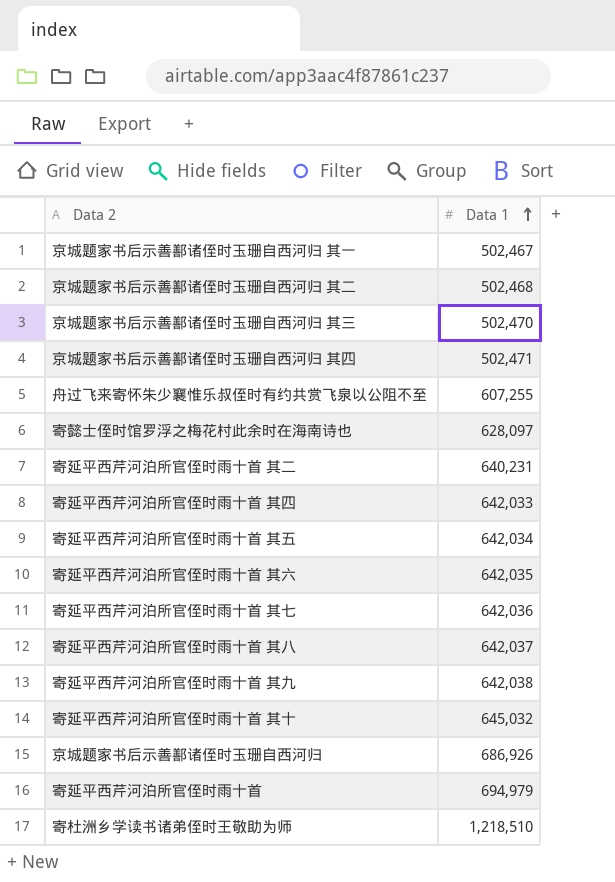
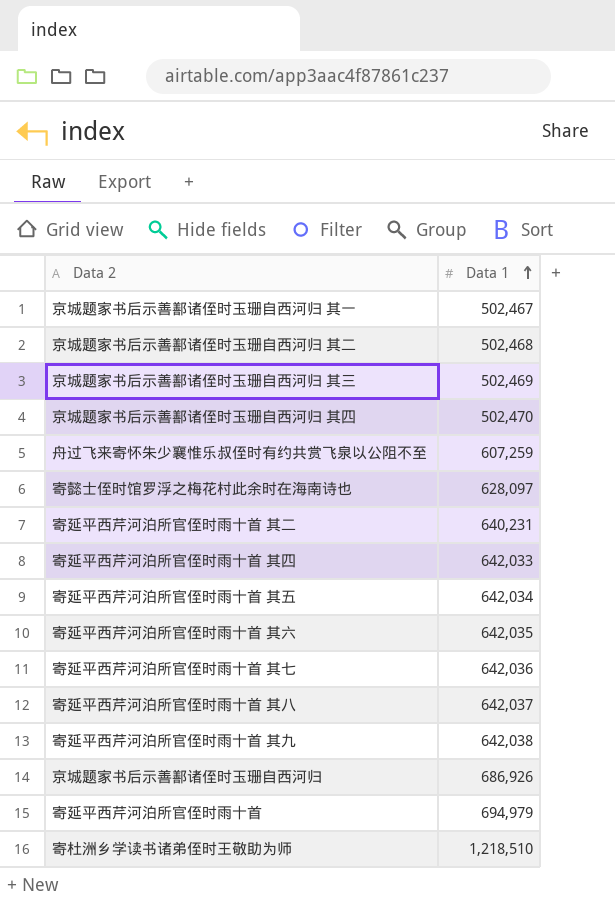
row 寄延平西芹河泊所官侄时雨十首 其十: 645,032 -> none
京城题家书后示善鄯诸侄时玉珊自西河归 其三 | Data 1: 502,470 -> 502,469
京城题家书后示善鄯诸侄时玉珊自西河归 其四 | Data 1: 502,471 -> 502,470
舟过飞来寄怀朱少襄惟乐叔侄时有约共赏飞泉以公阻不至 | Data 1: 607,255 -> 607,259

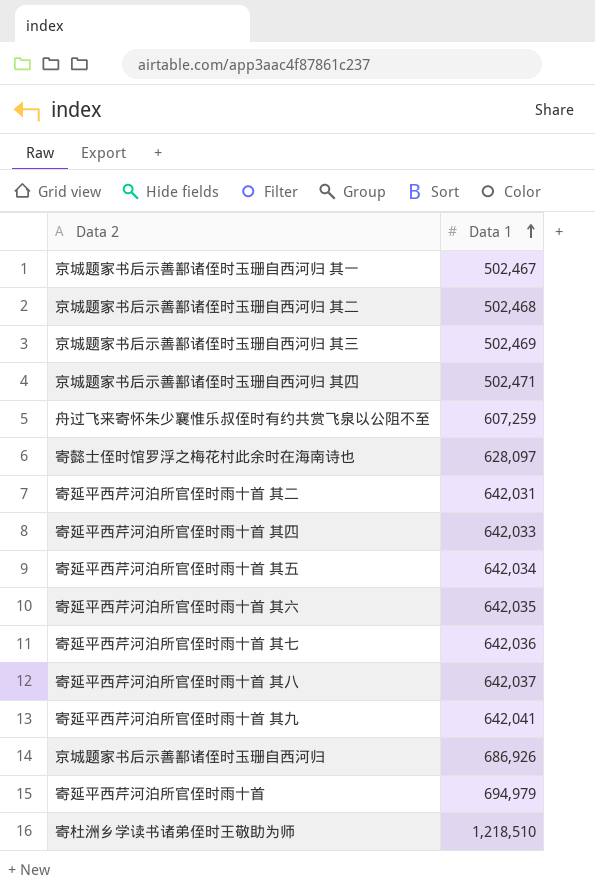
京城题家书后示善鄯诸侄时玉珊自西河归 其四 | Data 1: 502,470 -> 502,471
寄延平西芹河泊所官侄时雨十首 其二 | Data 1: 640,231 -> 642,031
寄延平西芹河泊所官侄时雨十首 其九 | Data 1: 642,038 -> 642,041

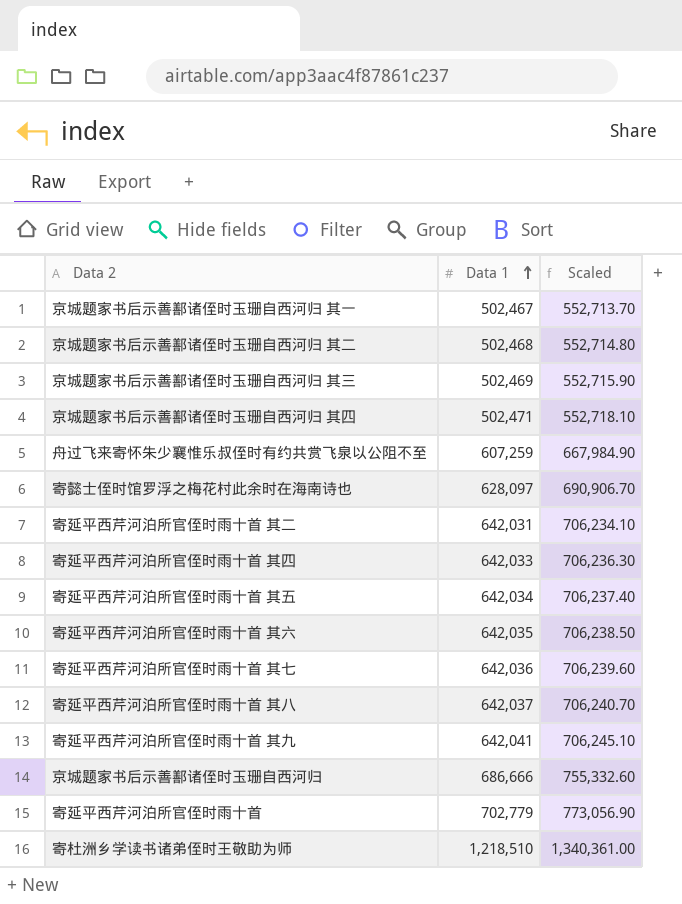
column Scaled | formula: none -> [Data 1] * 1.1
京城题家书后示善鄯诸侄时玉珊自西河归 | Data 1: 686,926 -> 686,666
寄延平西芹河泊所官侄时雨十首 | Data 1: 694,979 -> 702,779

